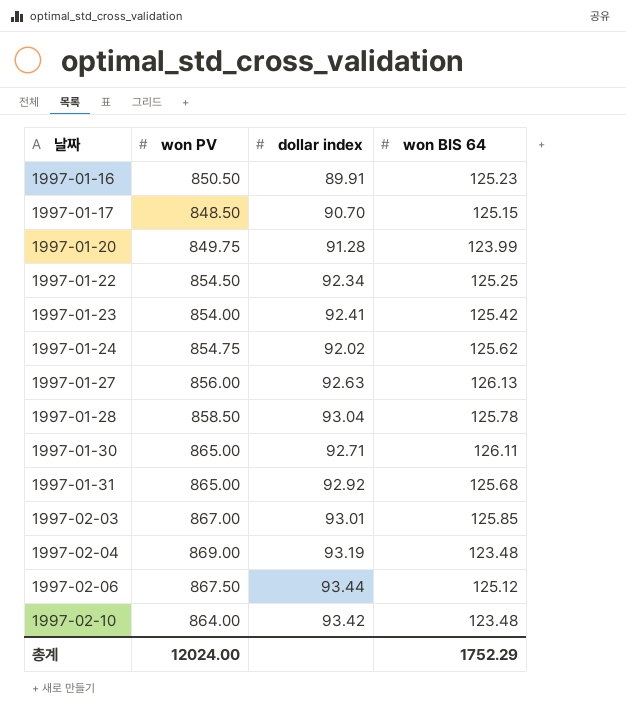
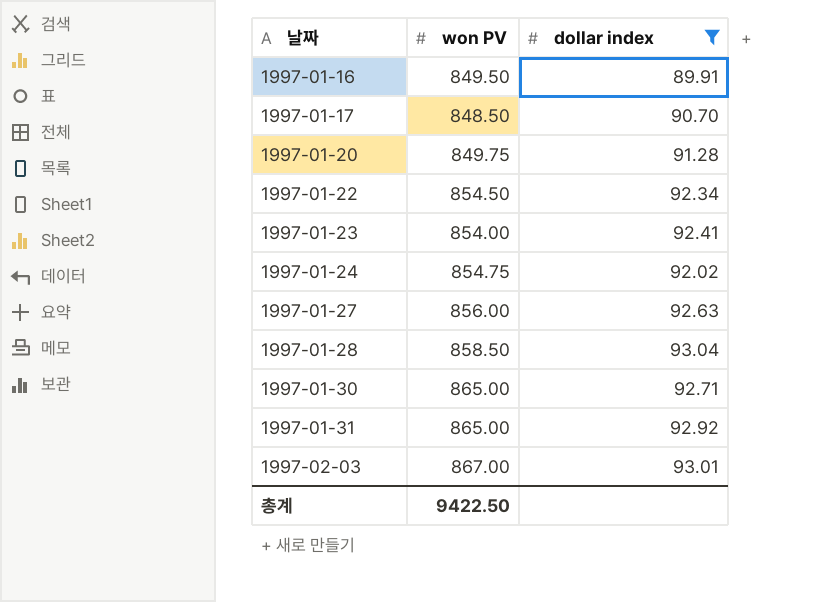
filter: none -> dollar index <= 93.04
column won BIS 64 | position: 4 -> none
1997-01-16 | won PV: 850.50 -> 849.50
총계 | won PV: 12024.00 -> 9422.50

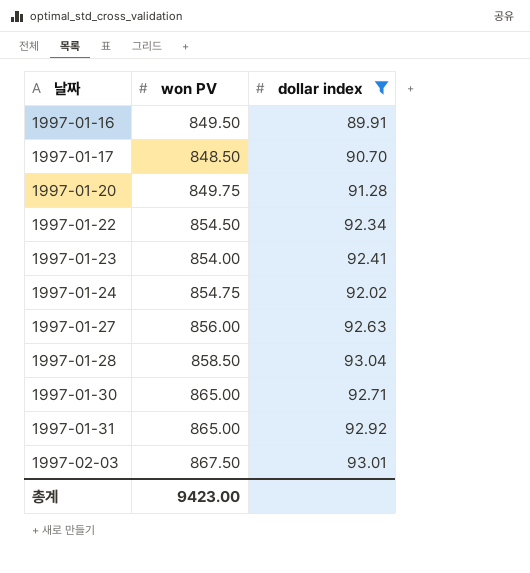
1997-02-03 | won PV: 867.00 -> 867.50
총계 | won PV: 9422.50 -> 9423.00

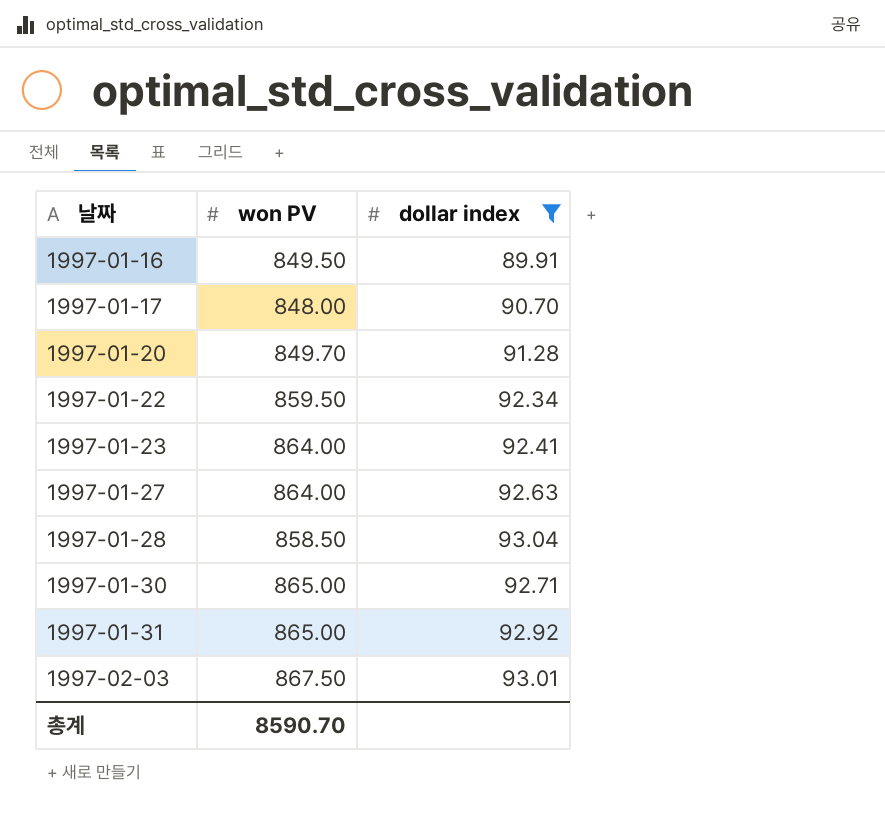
row 1997-01-24: 854.75 | 92.02 -> none
1997-01-17 | won PV: 848.50 -> 848.00
1997-01-20 | won PV: 849.75 -> 849.70
1997-01-22 | won PV: 854.50 -> 859.50
1997-01-23 | won PV: 854.00 -> 864.00
1997-01-27 | won PV: 856.00 -> 864.00
총계 | won PV: 9423.00 -> 8590.70

